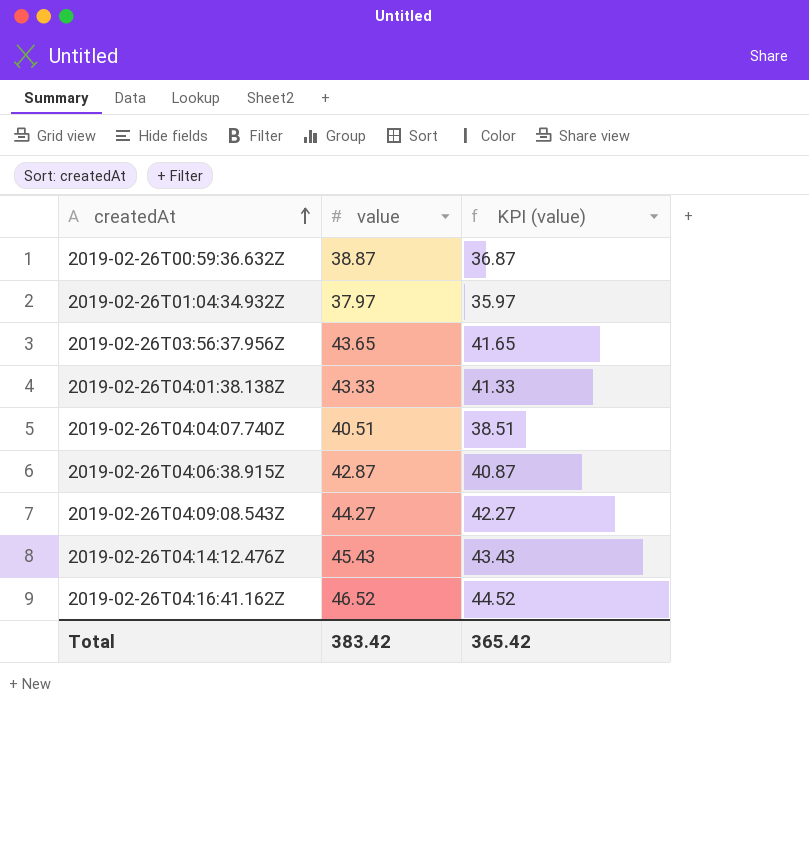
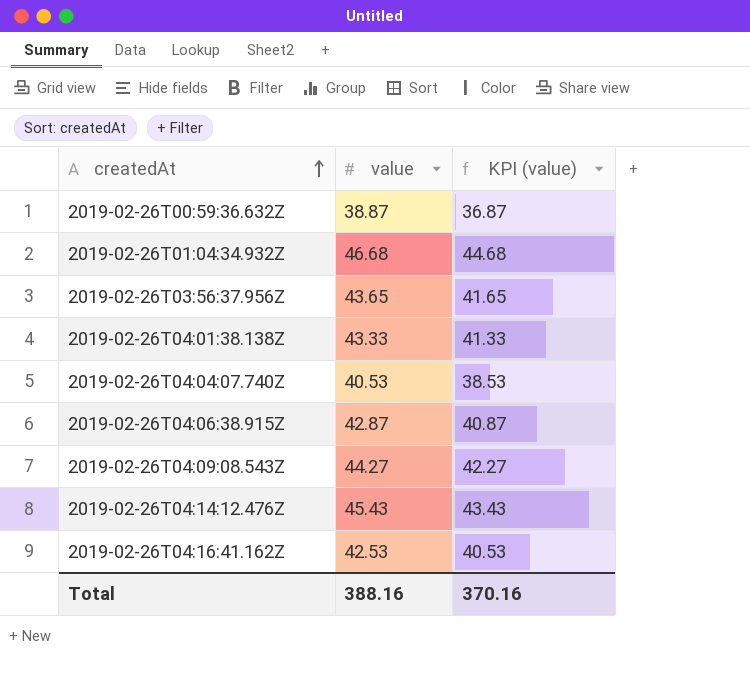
2019-02-26T01:04:34.932Z | value: 37.97 -> 46.68
2019-02-26T01:04:34.932Z | KPI (value): 35.97 -> 44.68
2019-02-26T04:04:07.740Z | value: 40.51 -> 40.53
2019-02-26T04:04:07.740Z | KPI (value): 38.51 -> 38.53
2019-02-26T04:16:41.162Z | value: 46.52 -> 42.53
2019-02-26T04:16:41.162Z | KPI (value): 44.52 -> 40.53
Total | value: 383.42 -> 388.16
Total | KPI (value): 365.42 -> 370.16

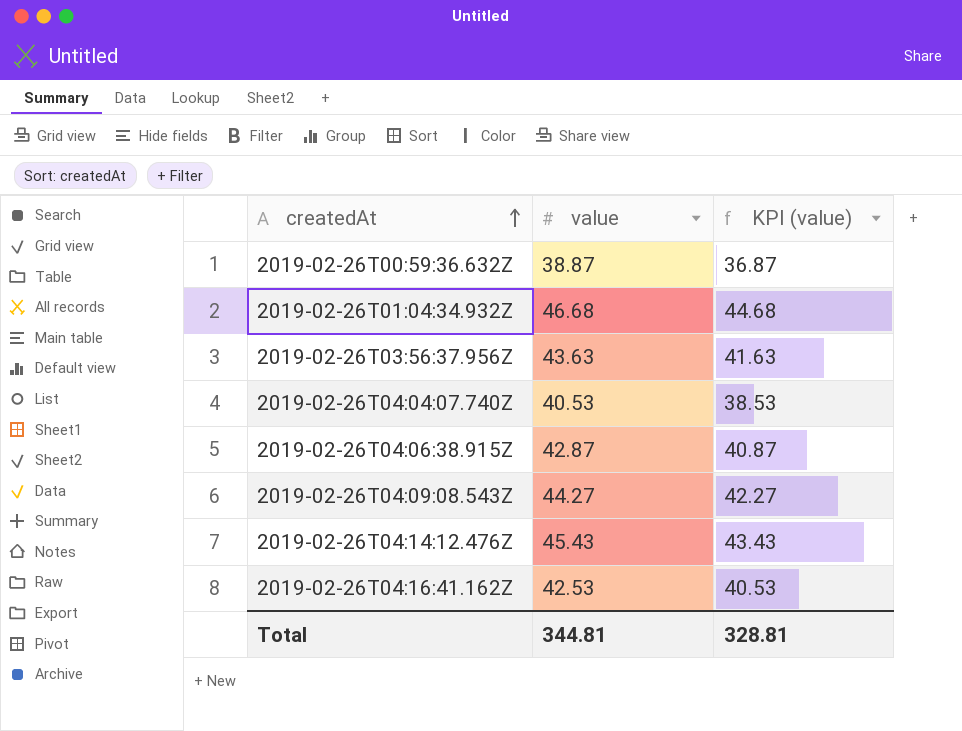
row 2019-02-26T04:01:38.138Z: 43.33 | 41.33 -> none
2019-02-26T03:56:37.956Z | value: 43.65 -> 43.63
2019-02-26T03:56:37.956Z | KPI (value): 41.65 -> 41.63
Total | value: 388.16 -> 344.81
Total | KPI (value): 370.16 -> 328.81

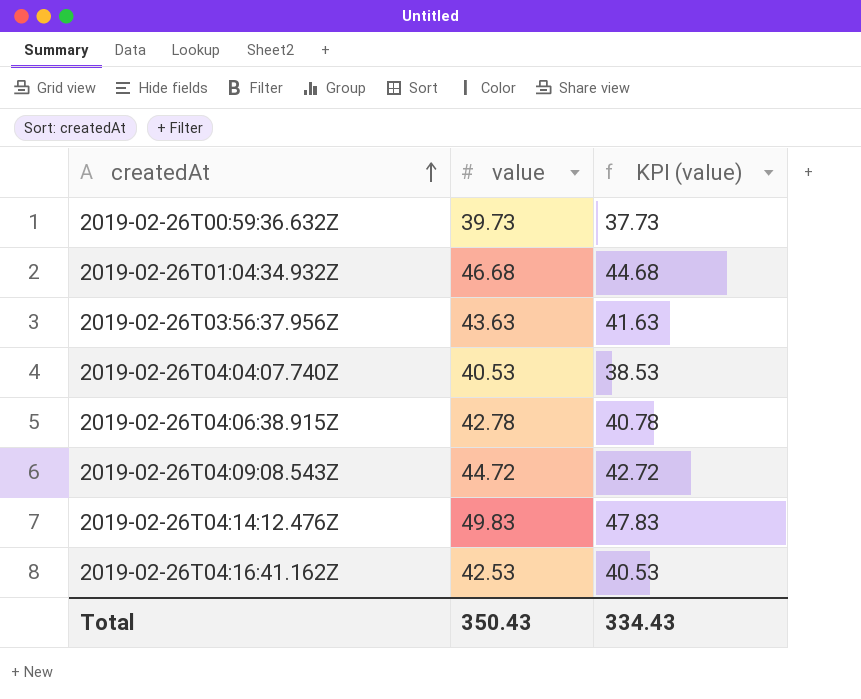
2019-02-26T00:59:36.632Z | value: 38.87 -> 39.73
2019-02-26T00:59:36.632Z | KPI (value): 36.87 -> 37.73
2019-02-26T04:06:38.915Z | value: 42.87 -> 42.78
2019-02-26T04:06:38.915Z | KPI (value): 40.87 -> 40.78
2019-02-26T04:09:08.543Z | value: 44.27 -> 44.72
2019-02-26T04:09:08.543Z | KPI (value): 42.27 -> 42.72
2019-02-26T04:14:12.476Z | value: 45.43 -> 49.83
2019-02-26T04:14:12.476Z | KPI (value): 43.43 -> 47.83
Total | value: 344.81 -> 350.43
Total | KPI (value): 328.81 -> 334.43

